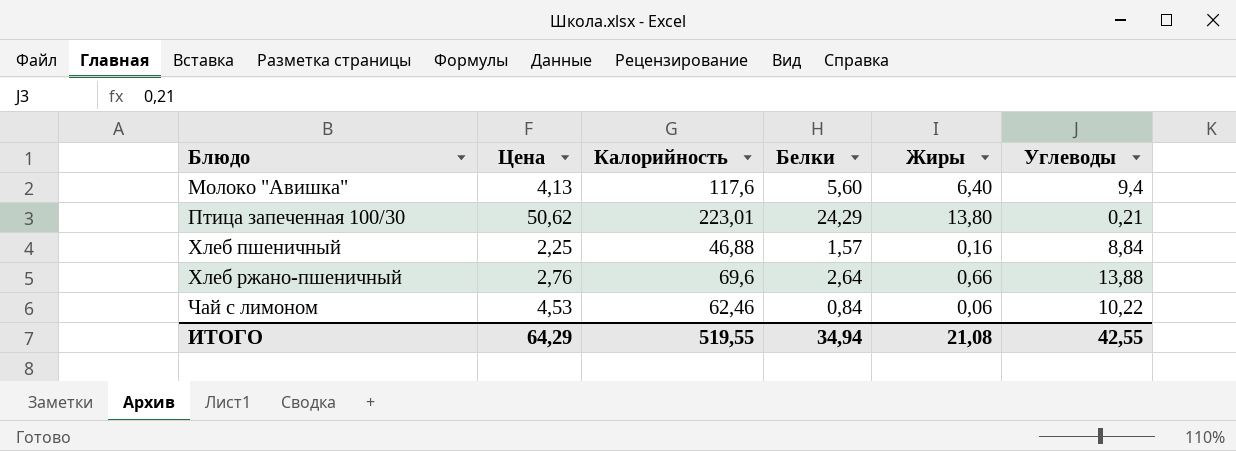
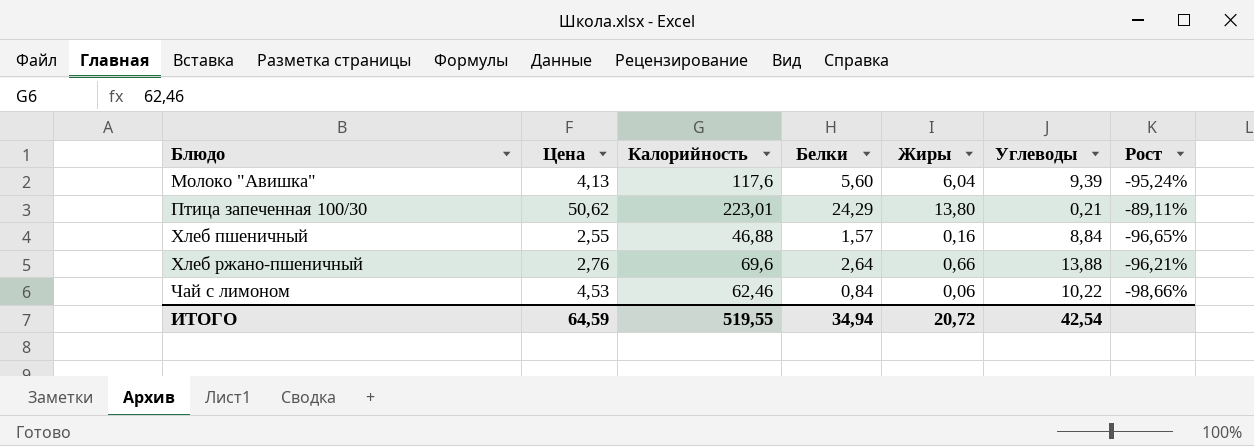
column Рост | formula: none -> ([Белки] - [Калорийность]) / [Калорийность]
Молоко "Авишка" | Жиры: 6,40 -> 6,04
Молоко "Авишка" | Углеводы: 9,4 -> 9,39
Хлеб пшеничный | Цена: 2,25 -> 2,55
ИТОГО | Цена: 64,29 -> 64,59
ИТОГО | Жиры: 21,08 -> 20,72
ИТОГО | Углеводы: 42,55 -> 42,54

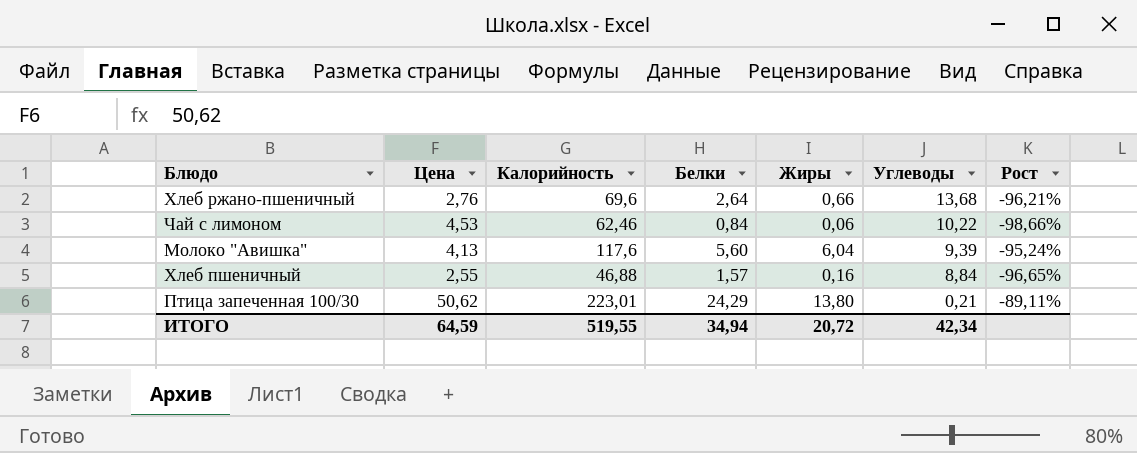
row order: Блюдо ascending -> Углеводы descending
Хлеб ржано-пшеничный | Углеводы: 13,88 -> 13,68
ИТОГО | Углеводы: 42,54 -> 42,34

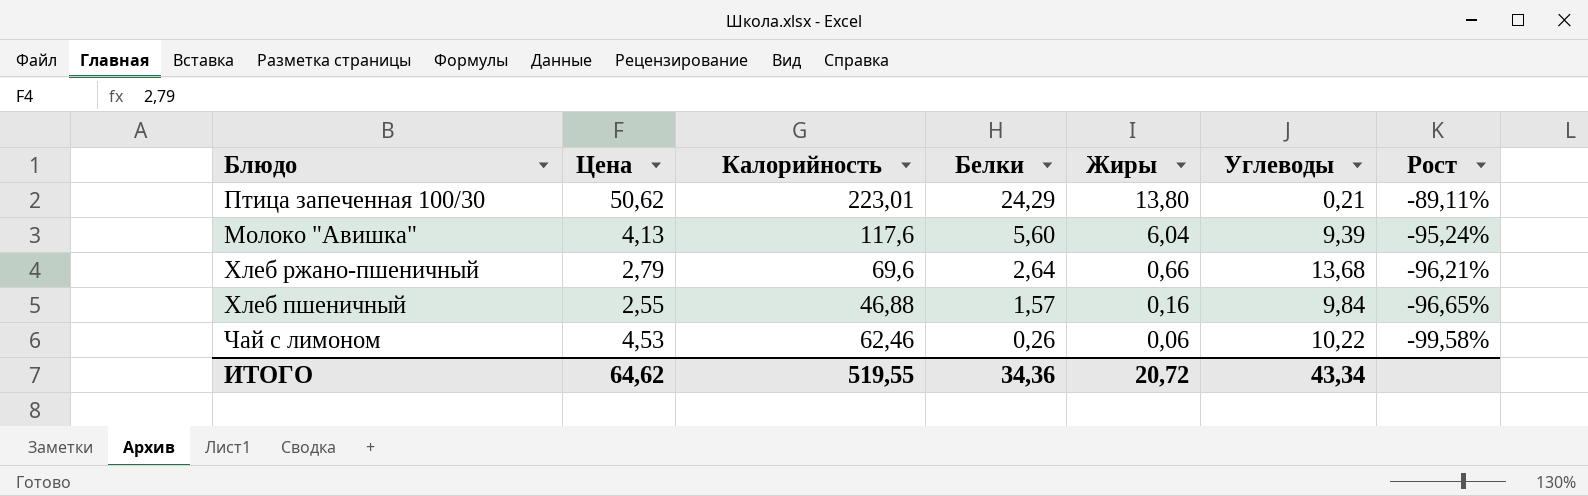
row order: Углеводы descending -> Белки descending
Хлеб ржано-пшеничный | Цена: 2,76 -> 2,79
Хлеб пшеничный | Углеводы: 8,84 -> 9,84
Чай с лимоном | Белки: 0,84 -> 0,26
Чай с лимоном | Рост: -98,66% -> -99,58%
ИТОГО | Цена: 64,59 -> 64,62
ИТОГО | Белки: 34,94 -> 34,36
ИТОГО | Углеводы: 42,34 -> 43,34

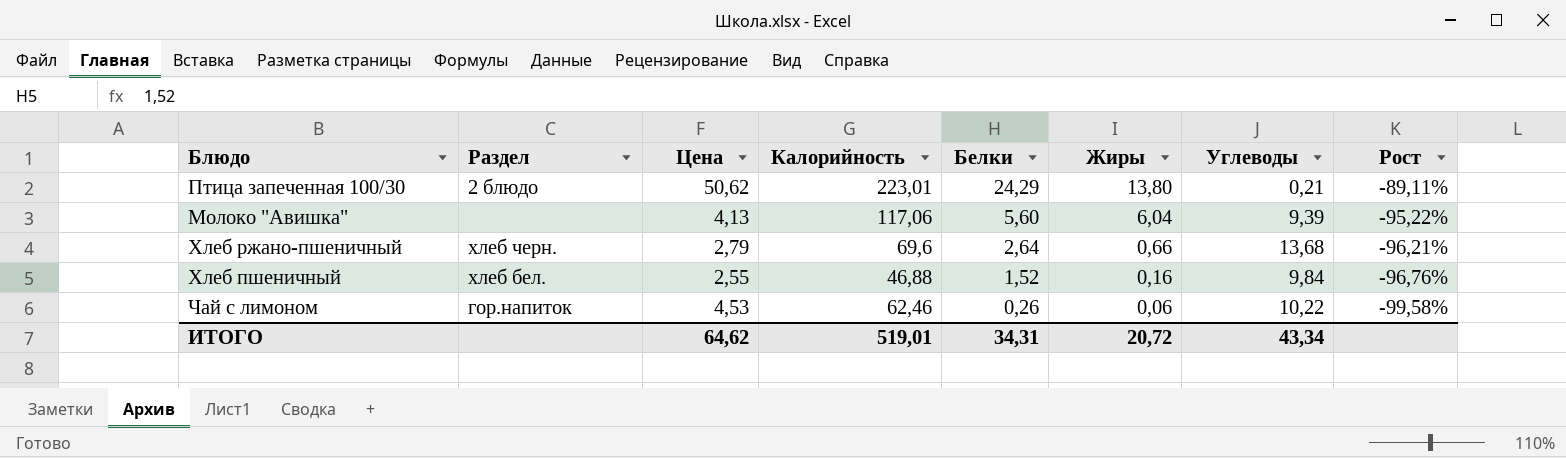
column Раздел | position: none -> 2
Молоко "Авишка" | Калорийность: 117,6 -> 117,06
Молоко "Авишка" | Рост: -95,24% -> -95,22%
Хлеб пшеничный | Белки: 1,57 -> 1,52
Хлеб пшеничный | Рост: -96,65% -> -96,76%
ИТОГО | Калорийность: 519,55 -> 519,01
ИТОГО | Белки: 34,36 -> 34,31

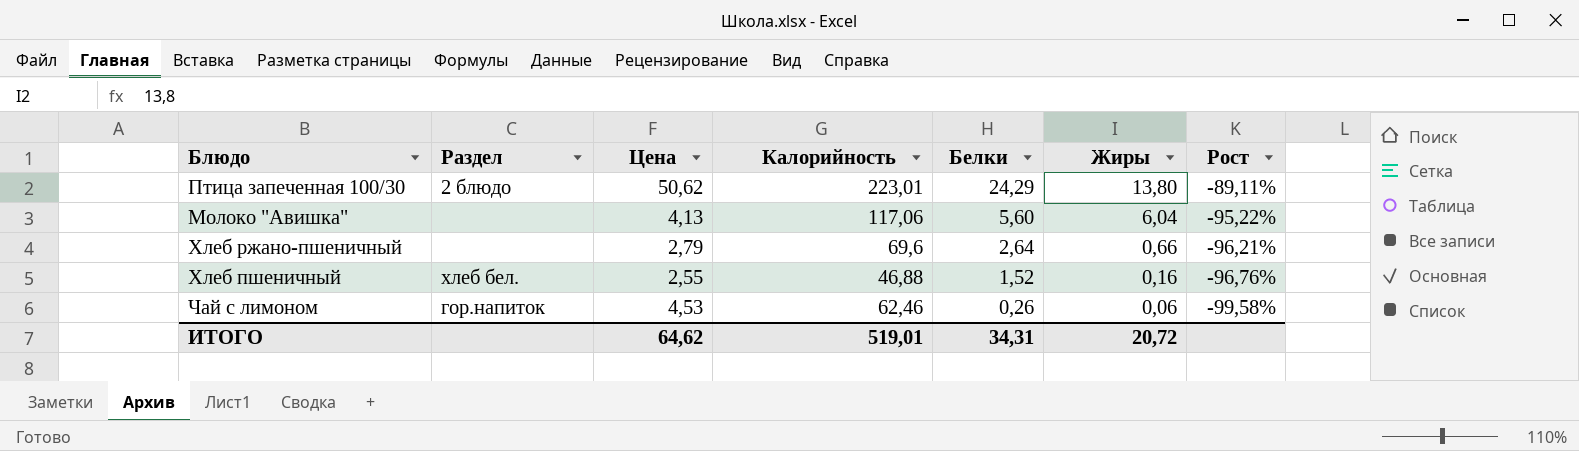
column Углеводы | position: 7 -> none
Хлеб ржано-пшеничный | Раздел: хлеб черн. -> none

